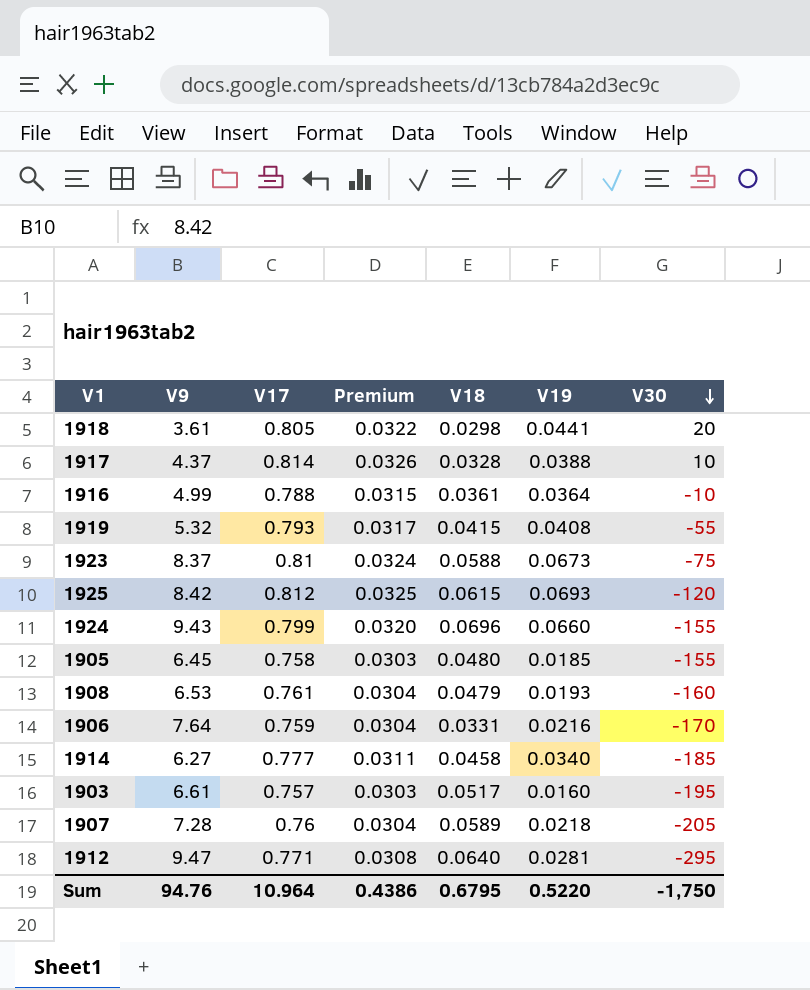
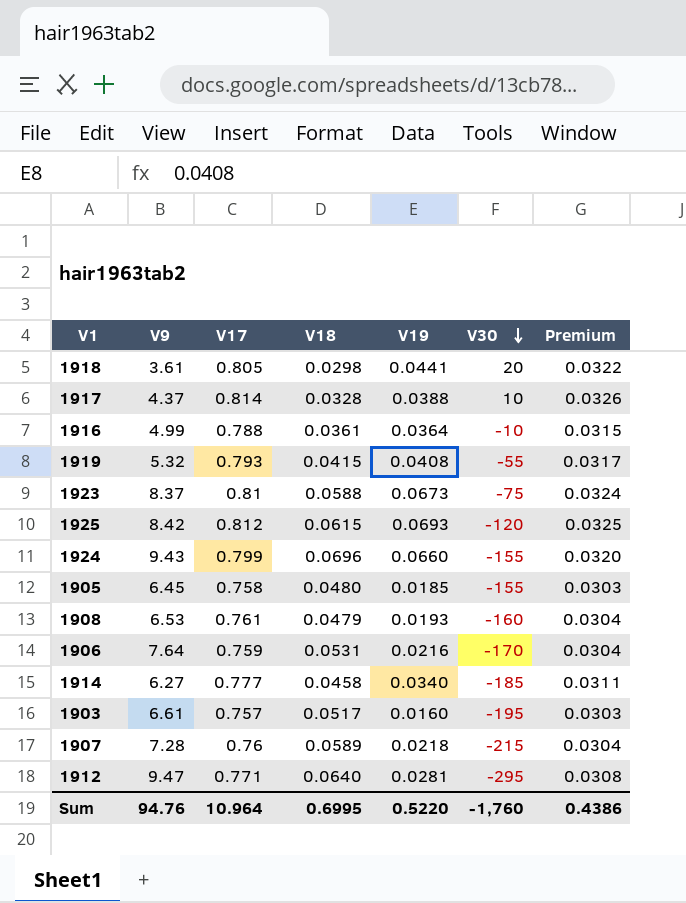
column Premium | position: 4 -> 7
1906 | V18: 0.0331 -> 0.0531
1907 | V30: -205 -> -215
Sum | V18: 0.6795 -> 0.6995
Sum | V30: -1,750 -> -1,760

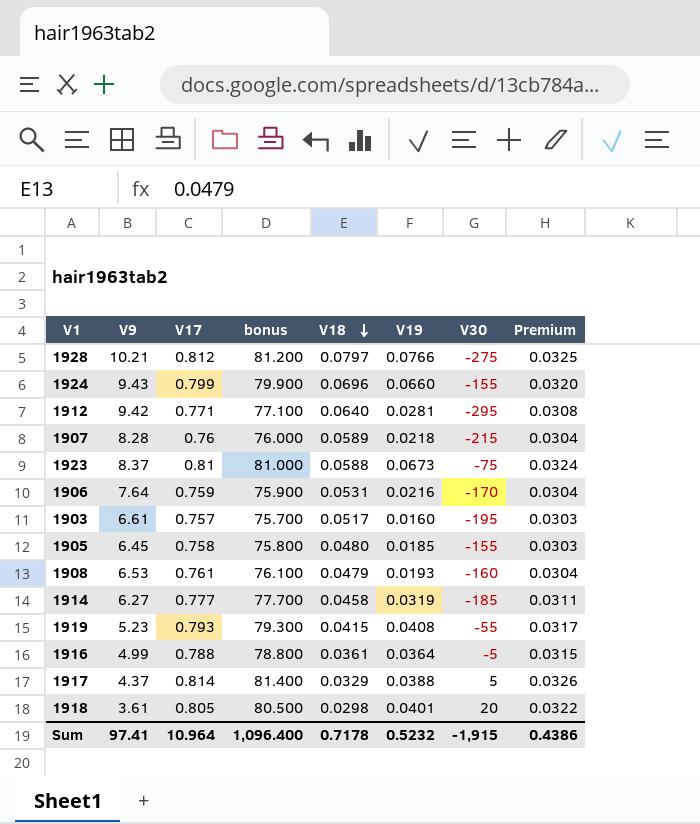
row order: V30 descending -> V18 descending
column bonus | formula: none -> [V17] * 100
row 1925: 8.42 | 0.812 | 0.0615 | 0.0693 | -120 | 0.0325 -> none
row 1928: none -> 10.21 | 0.812 | 81.200 | 0.0797 | 0.0766 | -275 | 0.0325
1912 | V9: 9.47 -> 9.42
1907 | V9: 7.28 -> 8.28
1914 | V19: 0.0340 -> 0.0319
1919 | V9: 5.32 -> 5.23
1916 | V30: -10 -> -5
1917 | V18: 0.0328 -> 0.0329
1917 | V30: 10 -> 5
1918 | V19: 0.0441 -> 0.0401
Sum | V9: 94.76 -> 97.41
Sum | V18: 0.6995 -> 0.7178
Sum | V19: 0.5220 -> 0.5232
Sum | V30: -1,760 -> -1,915

